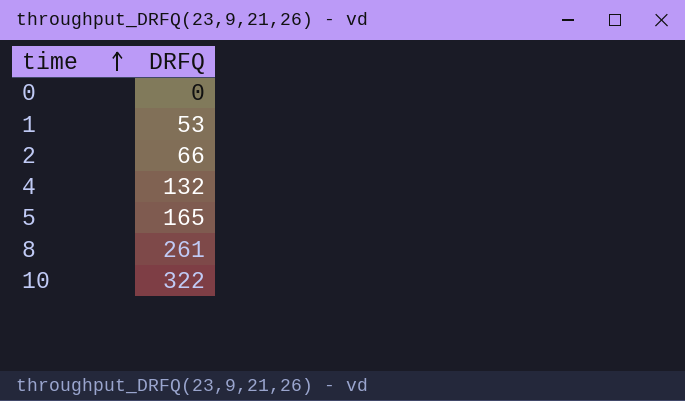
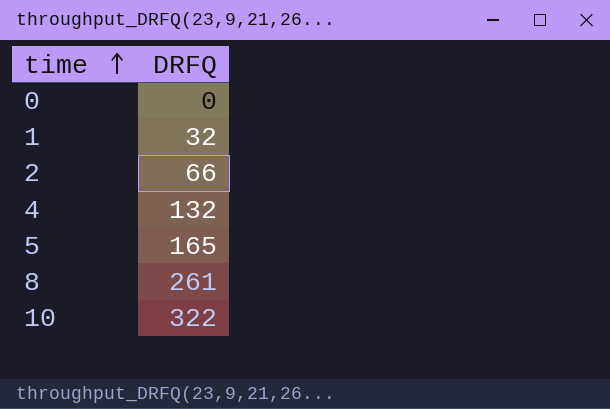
1 | DRFQ: 53 -> 32

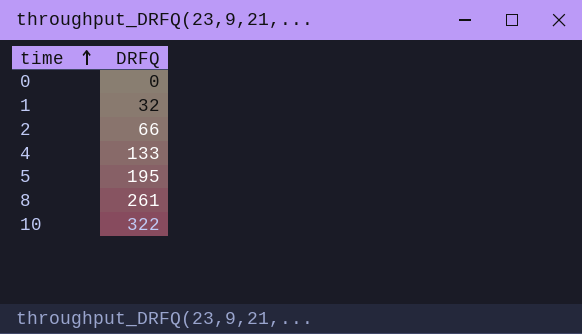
4 | DRFQ: 132 -> 133
5 | DRFQ: 165 -> 195

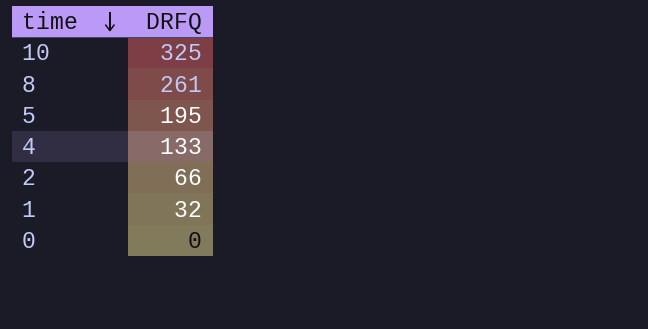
row order: time ascending -> time descending
10 | DRFQ: 322 -> 325

